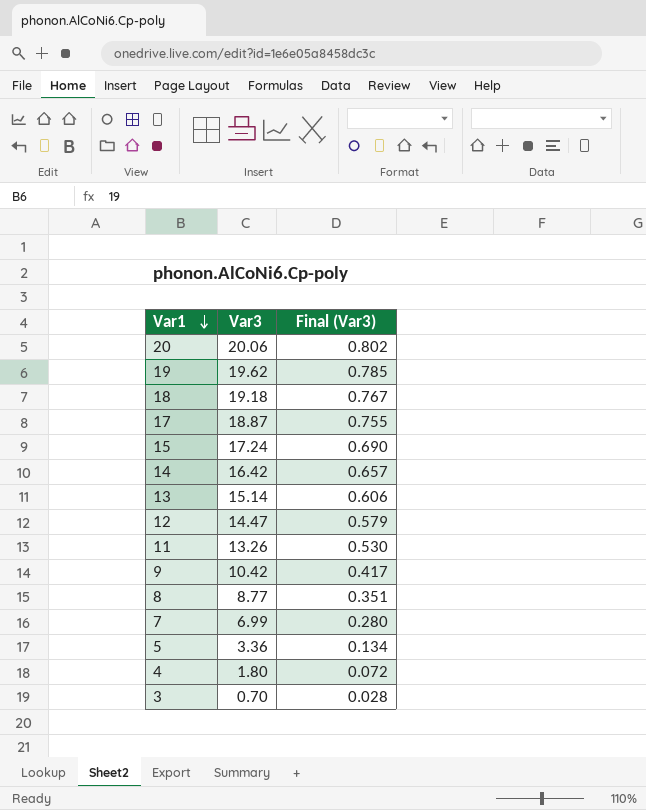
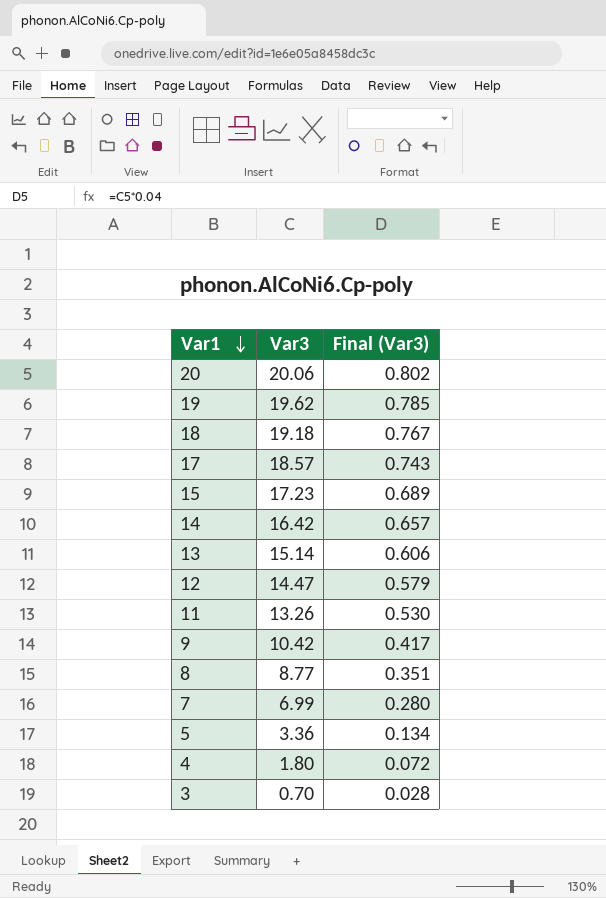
17 | Var3: 18.87 -> 18.57
17 | Final (Var3): 0.755 -> 0.743
15 | Var3: 17.24 -> 17.23
15 | Final (Var3): 0.690 -> 0.689

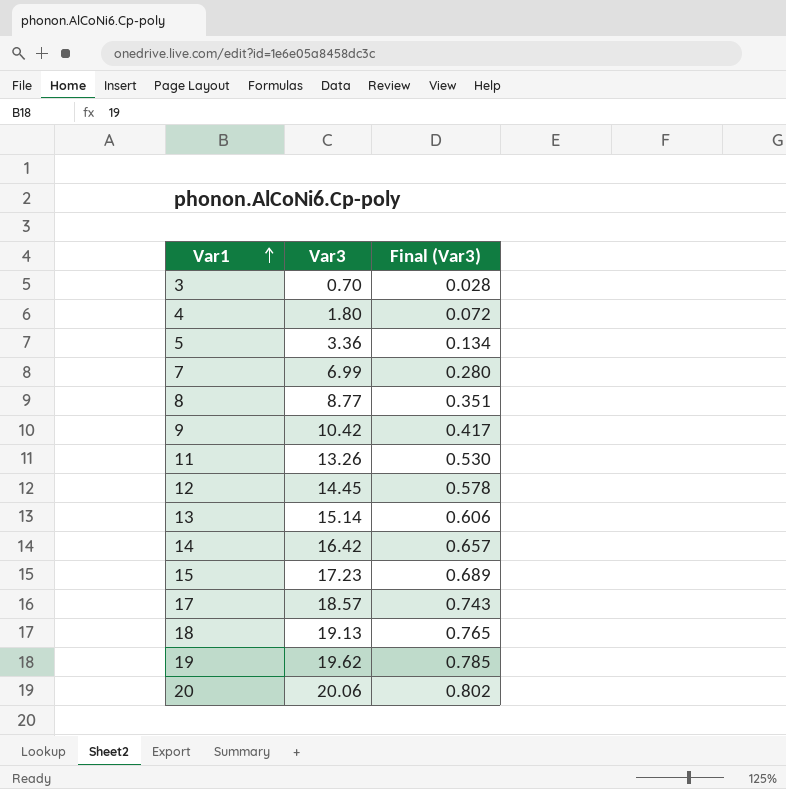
row order: Var1 descending -> Var1 ascending
12 | Var3: 14.47 -> 14.45
12 | Final (Var3): 0.579 -> 0.578
18 | Var3: 19.18 -> 19.13
18 | Final (Var3): 0.767 -> 0.765

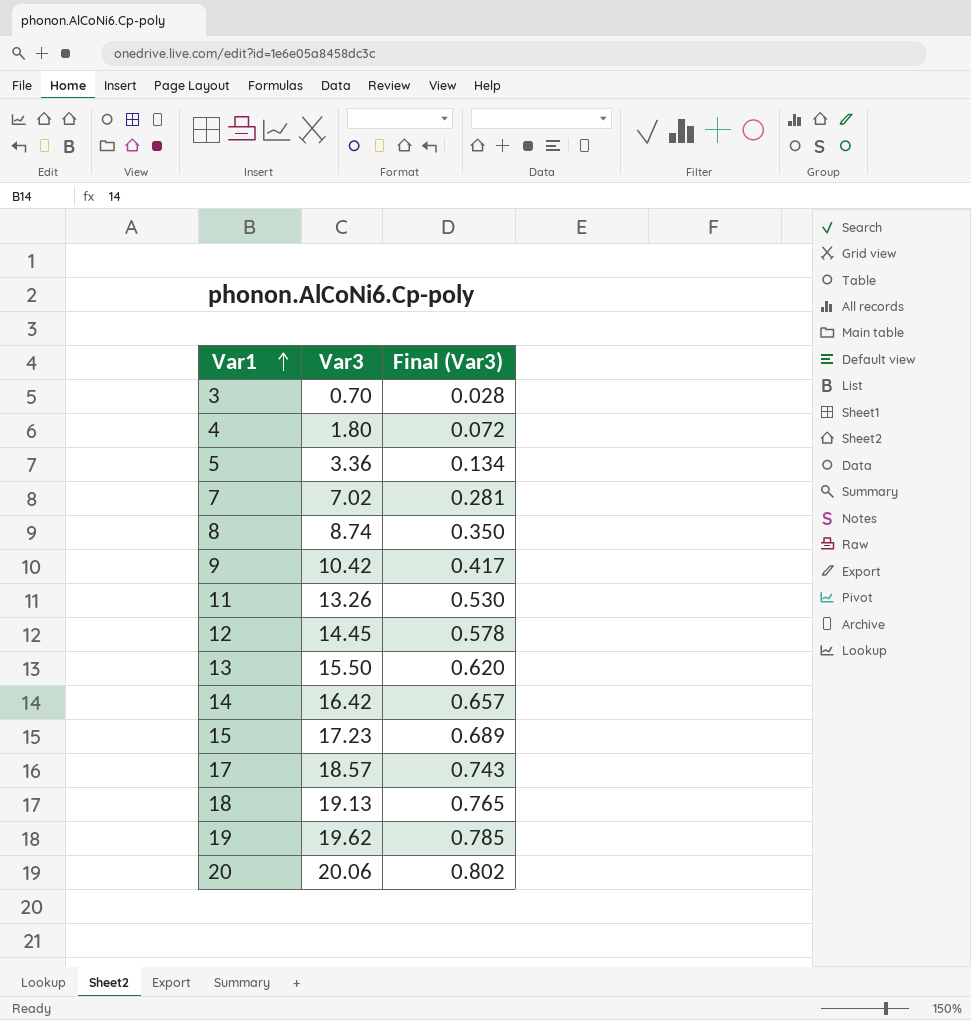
7 | Var3: 6.99 -> 7.02
7 | Final (Var3): 0.280 -> 0.281
8 | Var3: 8.77 -> 8.74
8 | Final (Var3): 0.351 -> 0.350
13 | Var3: 15.14 -> 15.50
13 | Final (Var3): 0.606 -> 0.620

